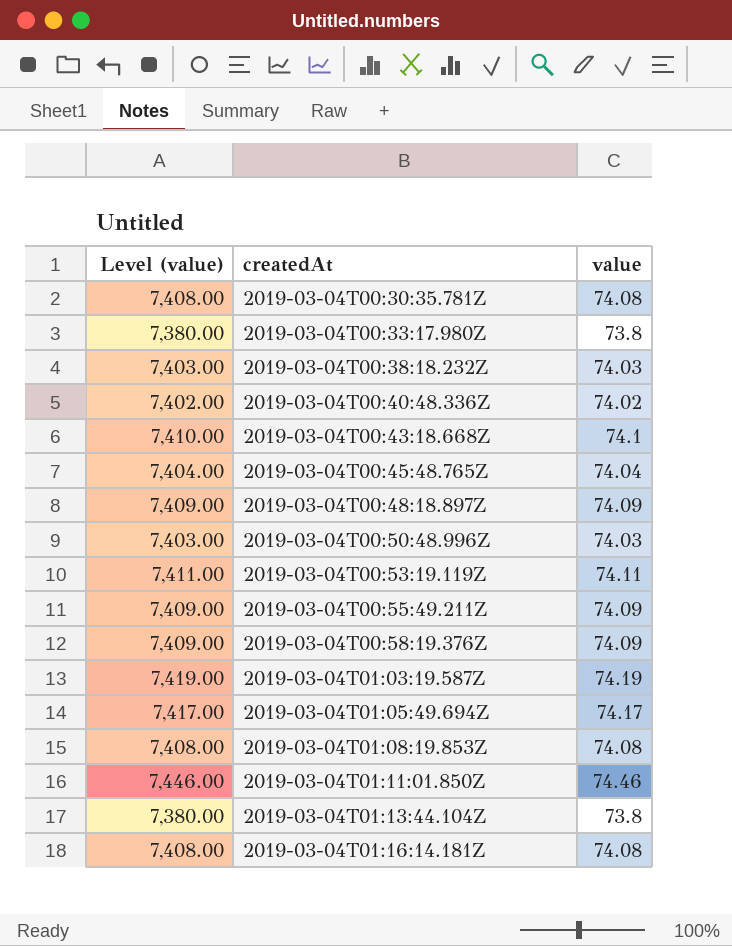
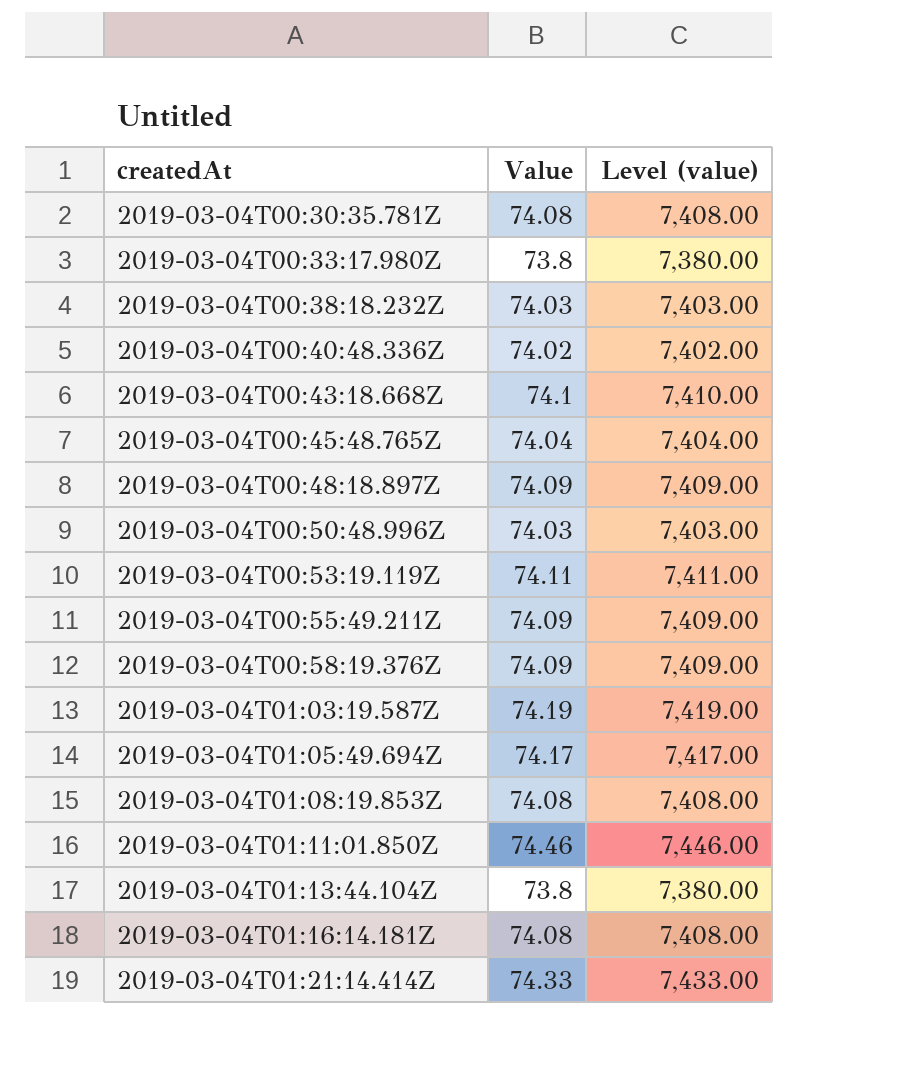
column name: value -> Value
column Level (value) | position: 1 -> 3
row 2019-03-04T01:21:14.414Z: none -> 74.33 | 7,433.00

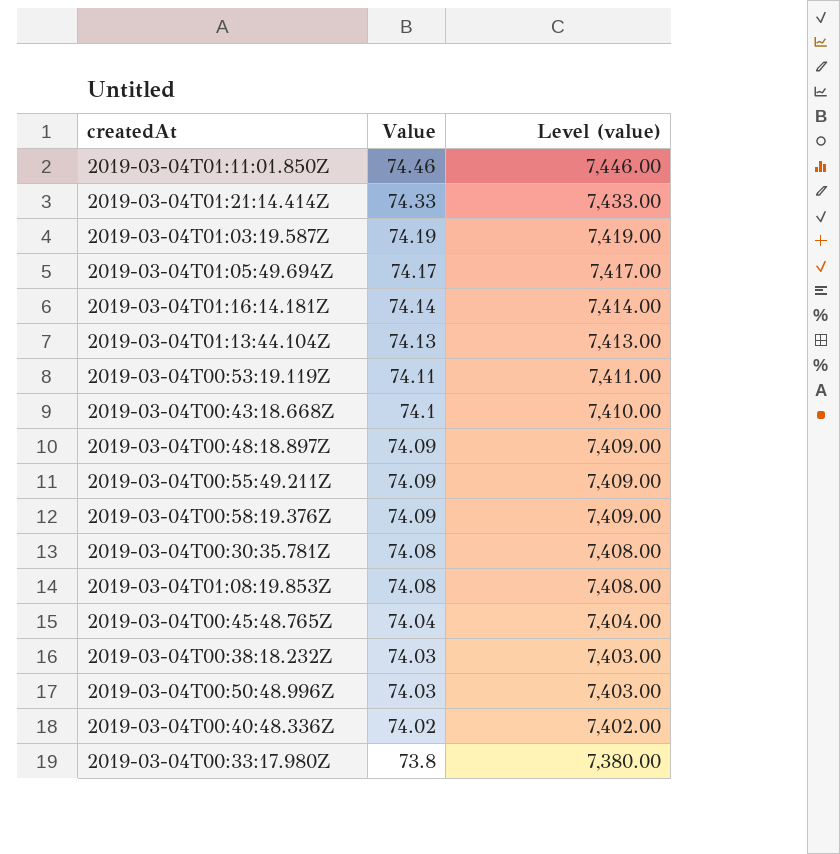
row order: createdAt ascending -> Value descending
2019-03-04T01:16:14.181Z | Value: 74.08 -> 74.14
2019-03-04T01:16:14.181Z | Level (value): 7,408.00 -> 7,414.00
2019-03-04T01:13:44.104Z | Value: 73.8 -> 74.13
2019-03-04T01:13:44.104Z | Level (value): 7,380.00 -> 7,413.00

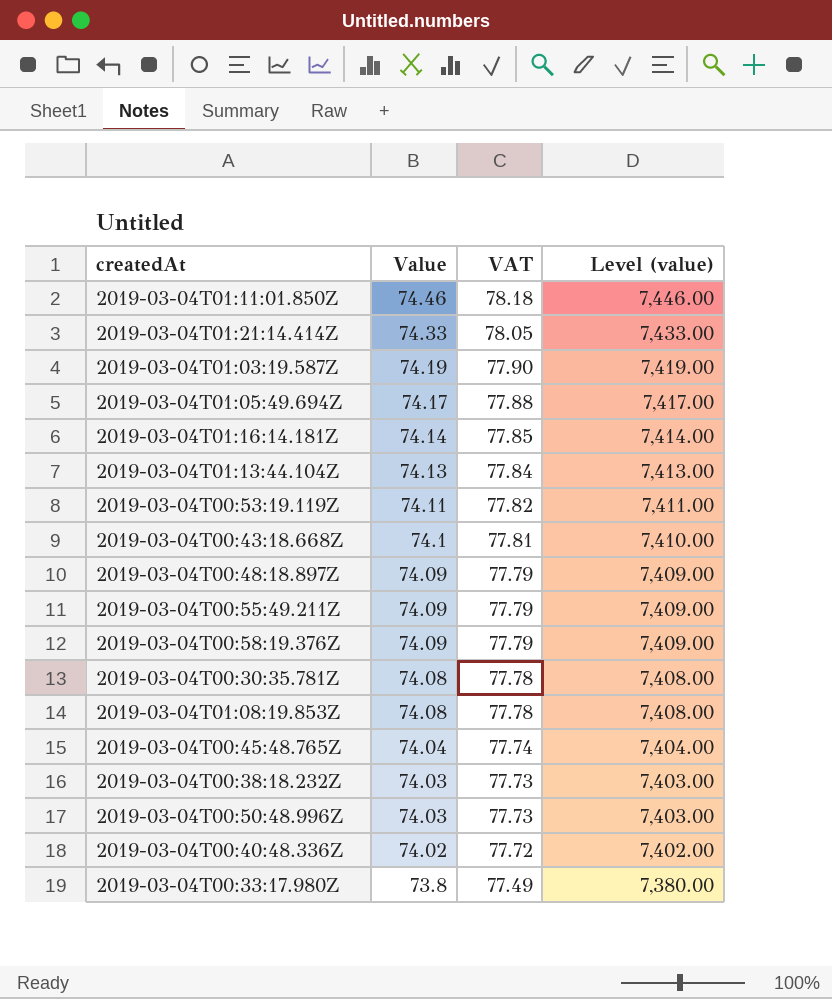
column VAT | formula: none -> [Value] * 1.05

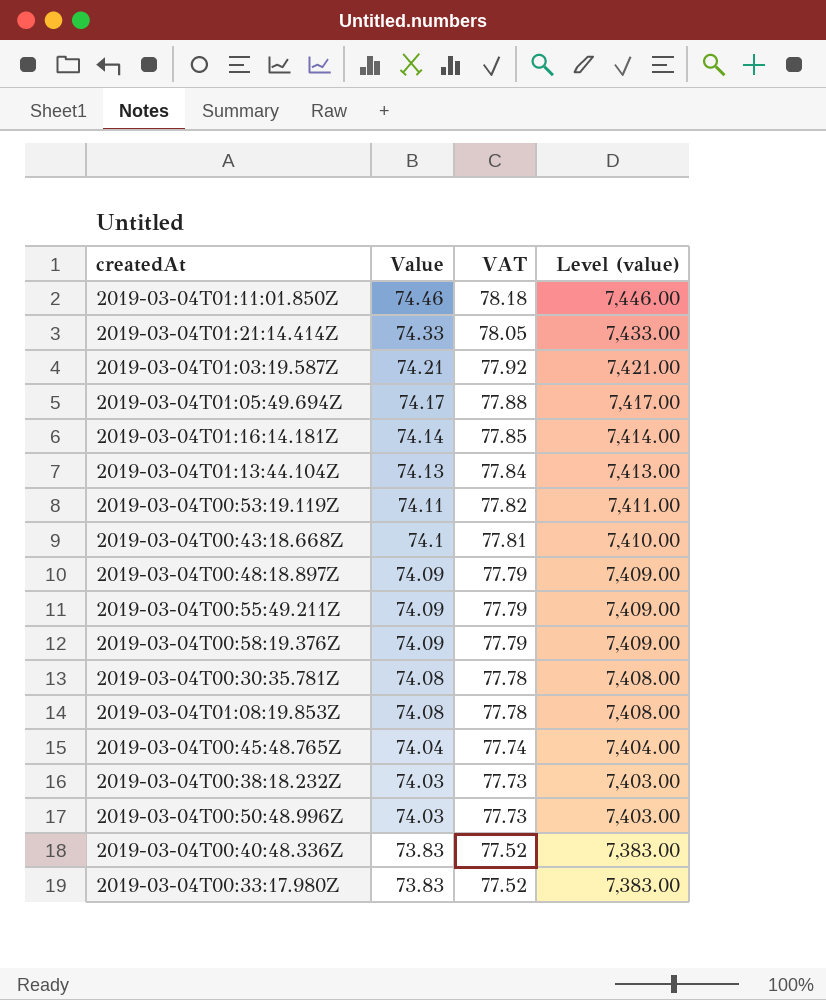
2019-03-04T01:03:19.587Z | Value: 74.19 -> 74.21
2019-03-04T01:03:19.587Z | VAT: 77.90 -> 77.92
2019-03-04T01:03:19.587Z | Level (value): 7,419.00 -> 7,421.00
2019-03-04T00:40:48.336Z | Value: 74.02 -> 73.83
2019-03-04T00:40:48.336Z | VAT: 77.72 -> 77.52
2019-03-04T00:40:48.336Z | Level (value): 7,402.00 -> 7,383.00
2019-03-04T00:33:17.980Z | Value: 73.8 -> 73.83
2019-03-04T00:33:17.980Z | VAT: 77.49 -> 77.52
2019-03-04T00:33:17.980Z | Level (value): 7,380.00 -> 7,383.00

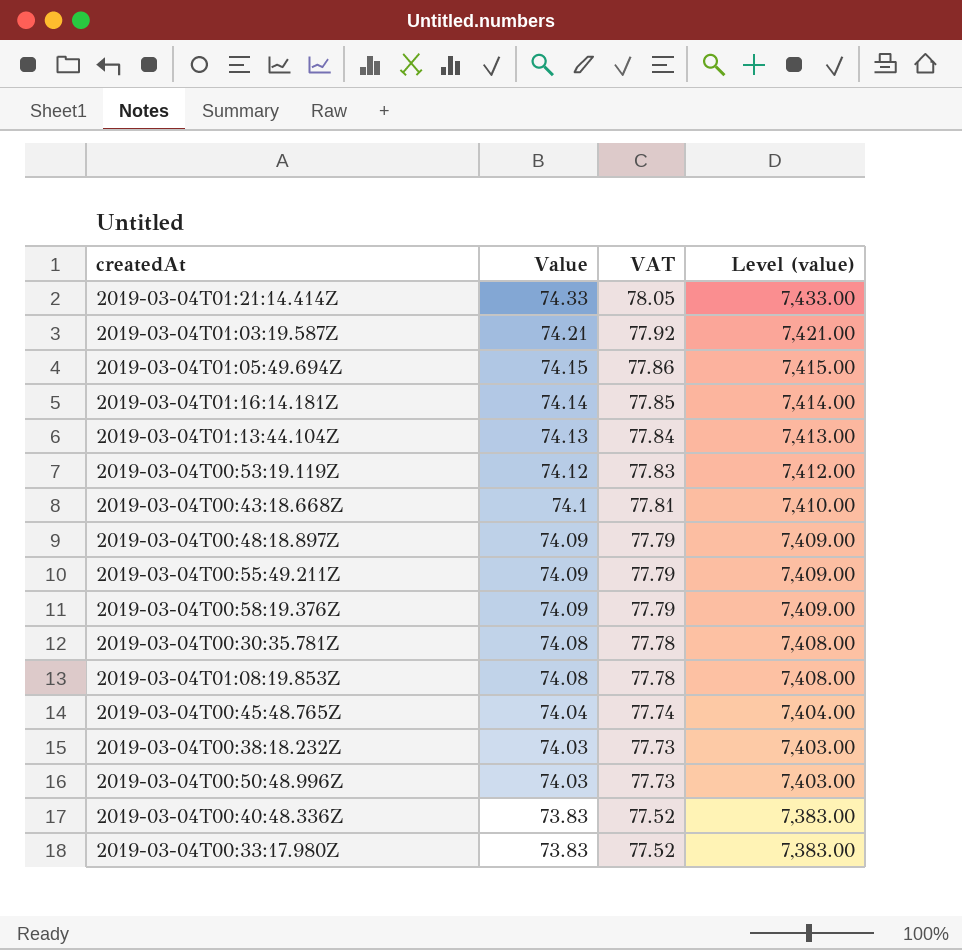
row 2019-03-04T01:11:01.850Z: 74.46 | 78.18 | 7,446.00 -> none
2019-03-04T01:05:49.694Z | Value: 74.17 -> 74.15
2019-03-04T01:05:49.694Z | VAT: 77.88 -> 77.86
2019-03-04T01:05:49.694Z | Level (value): 7,417.00 -> 7,415.00
2019-03-04T00:53:19.119Z | Value: 74.11 -> 74.12
2019-03-04T00:53:19.119Z | VAT: 77.82 -> 77.83
2019-03-04T00:53:19.119Z | Level (value): 7,411.00 -> 7,412.00

